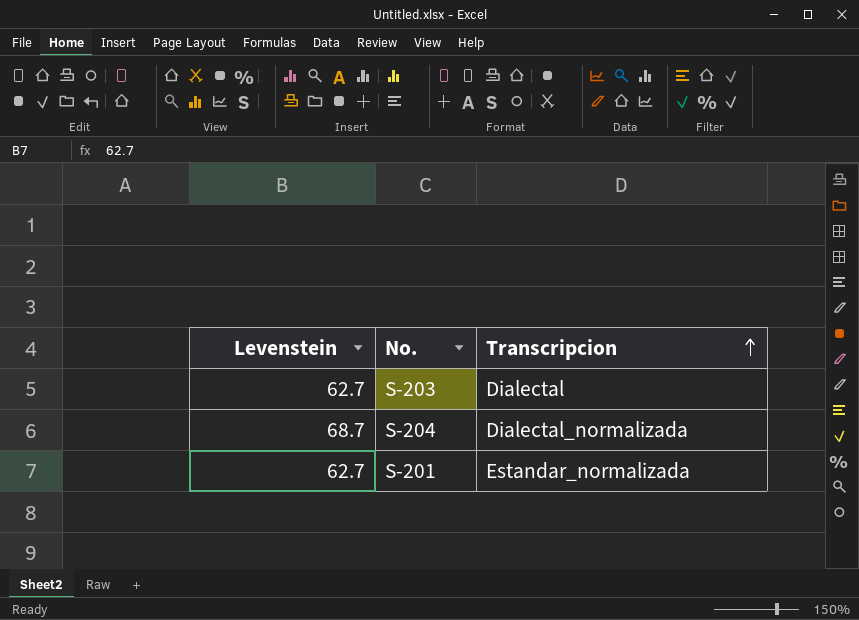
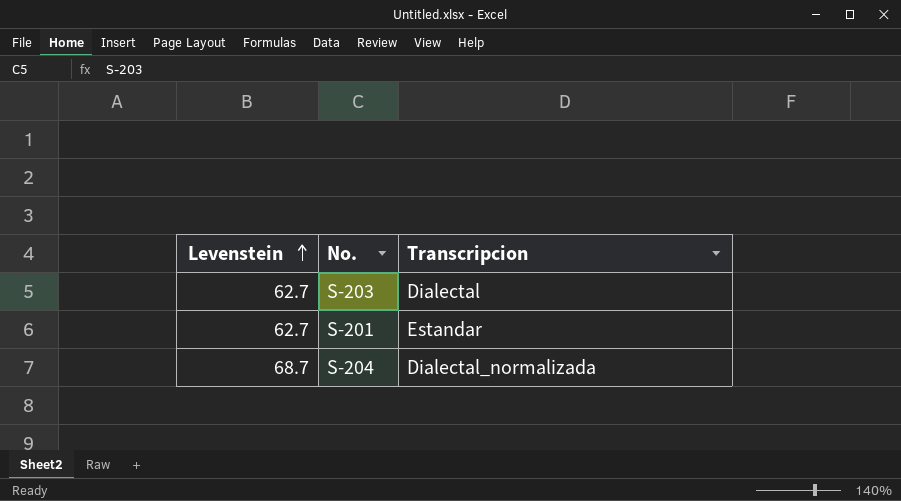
row order: Transcripcion ascending -> Levenstein ascending
S-201 | Transcripcion: Estandar_normalizada -> Estandar

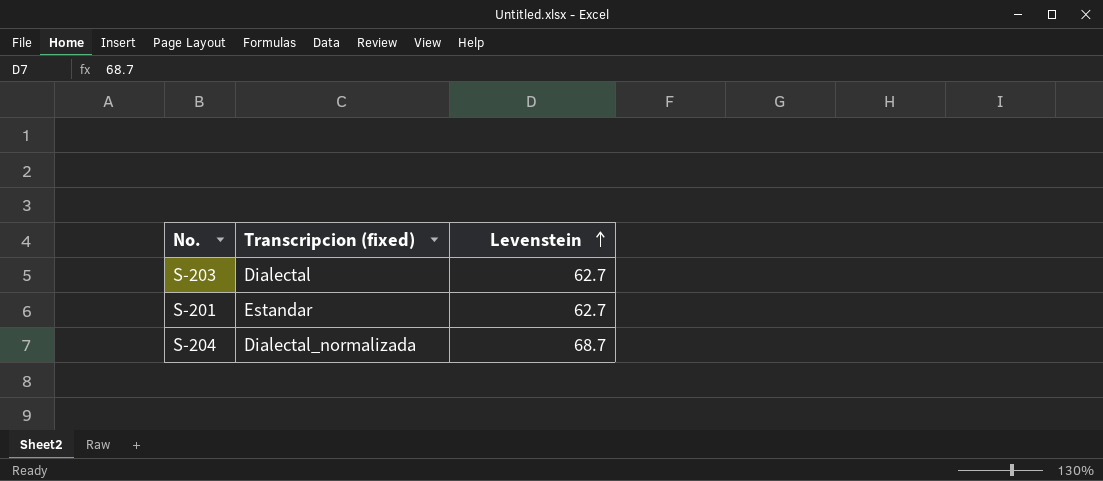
column name: Transcripcion -> Transcripcion (fixed)
column Levenstein | position: 1 -> 3

